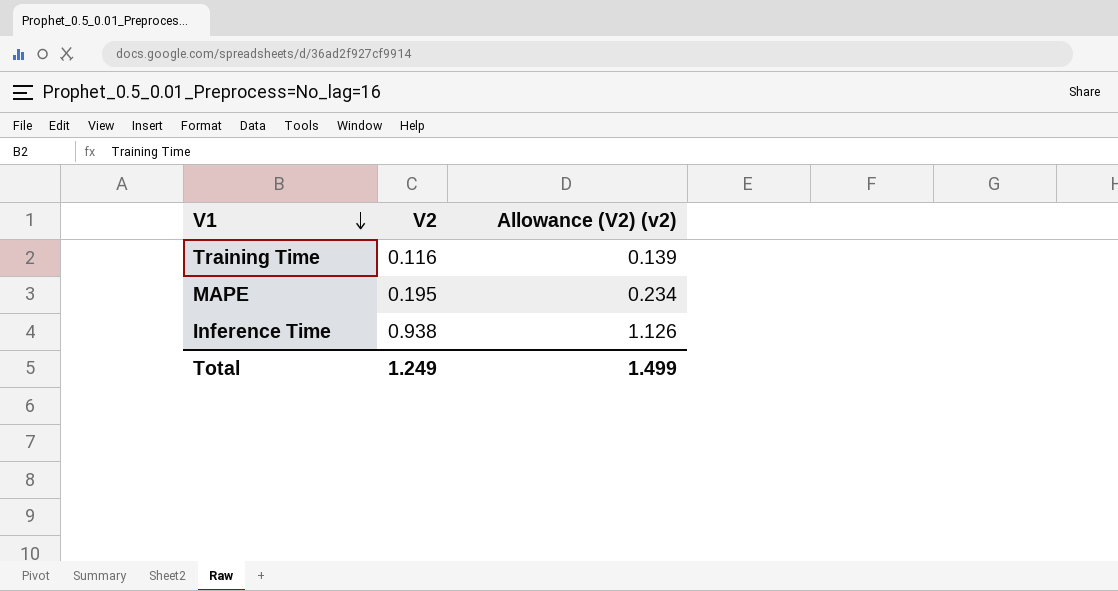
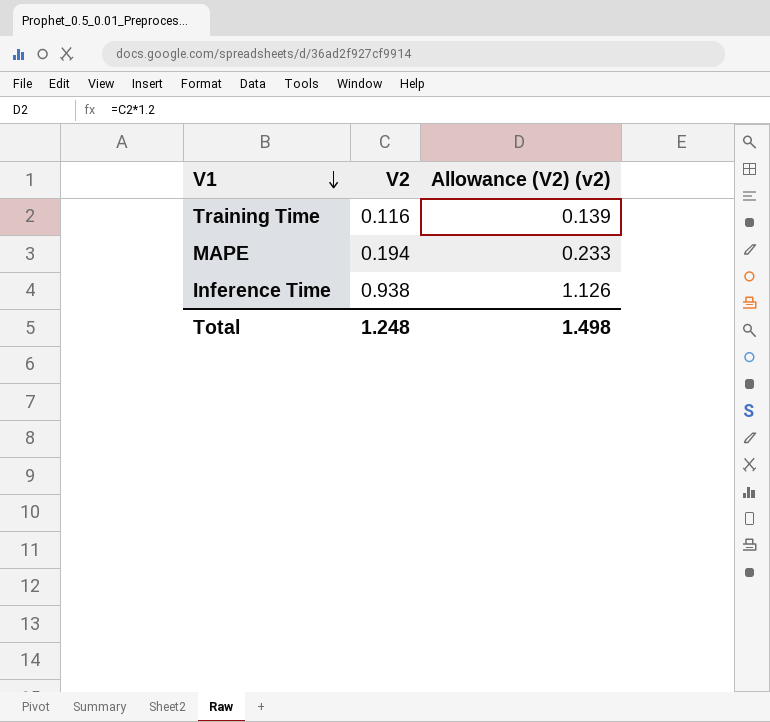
MAPE | V2: 0.195 -> 0.194
MAPE | Allowance (V2) (v2): 0.234 -> 0.233
Total | V2: 1.249 -> 1.248
Total | Allowance (V2) (v2): 1.499 -> 1.498

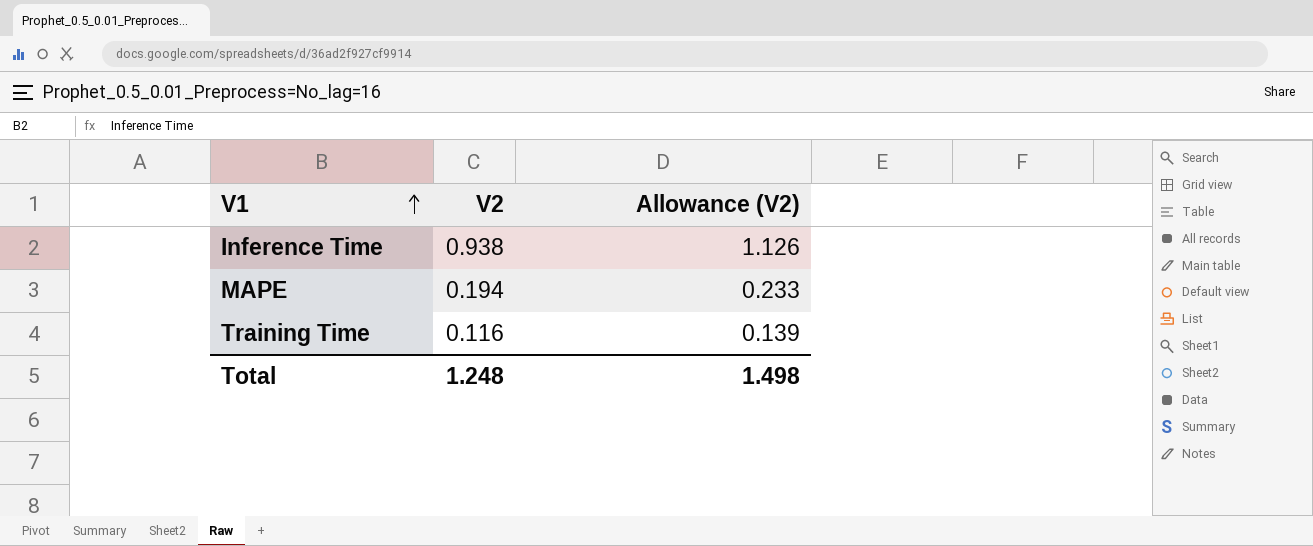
row order: V1 descending -> V1 ascending
column name: Allowance (V2) (v2) -> Allowance (V2)

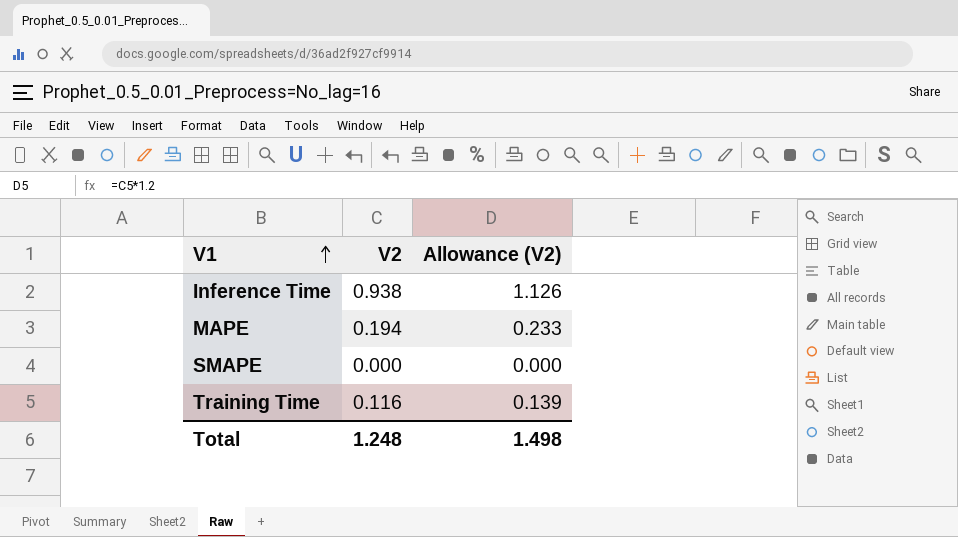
row SMAPE: none -> 0.000 | 0.000

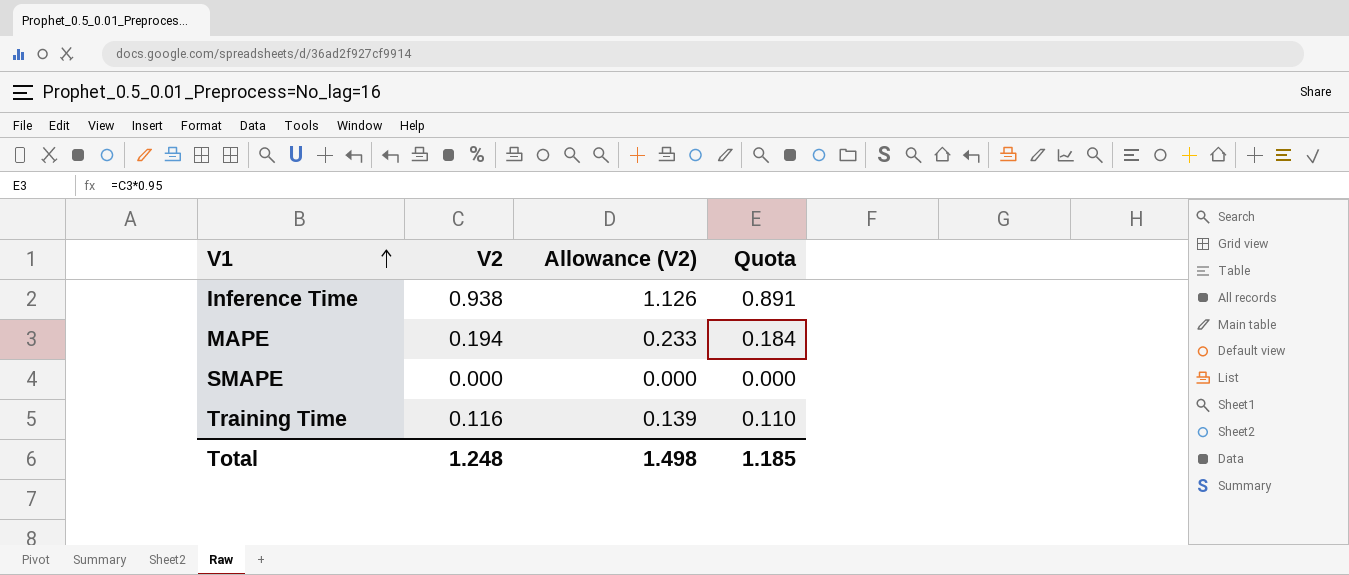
column Quota | formula: none -> [V2] * 0.95

